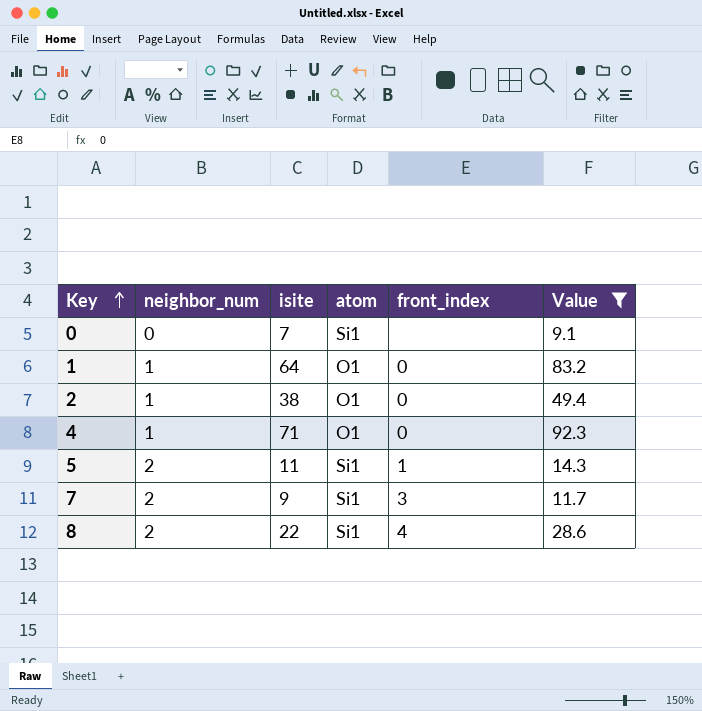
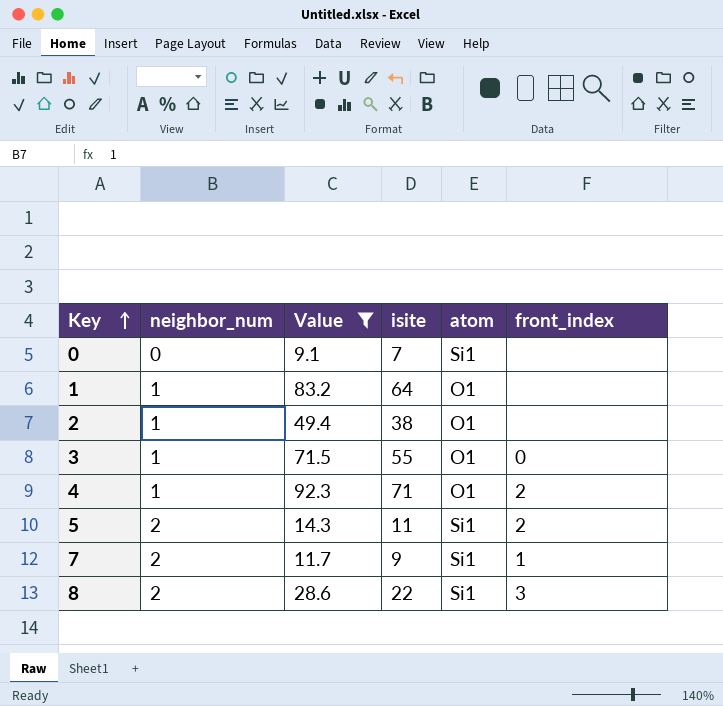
column Value | position: 6 -> 3
1 | front_index: 0 -> none
2 | front_index: 0 -> none
row 3: none -> 1 | 71.5 | 55 | O1 | 0
4 | front_index: 0 -> 2
5 | front_index: 1 -> 2
7 | front_index: 3 -> 1
8 | front_index: 4 -> 3

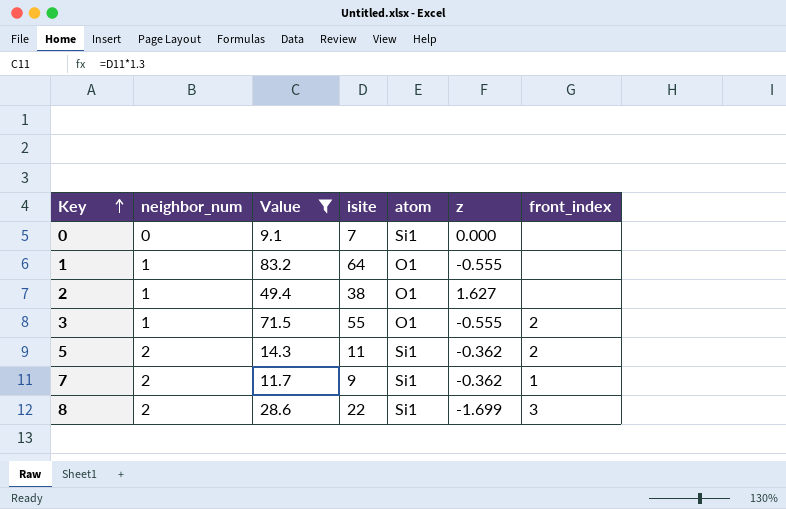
column z | position: none -> 6
row 4: 1 | 92.3 | 71 | O1 | 2 -> none
3 | front_index: 0 -> 2

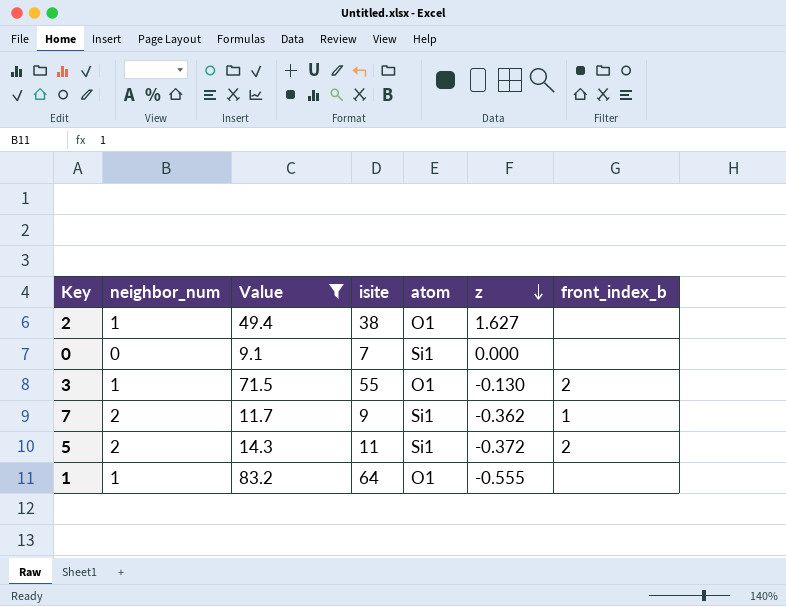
row order: Key ascending -> z descending
column name: front_index -> front_index_b
row 8: 2 | 28.6 | 22 | Si1 | -1.699 | 3 -> none
3 | z: -0.555 -> -0.130
5 | z: -0.362 -> -0.372

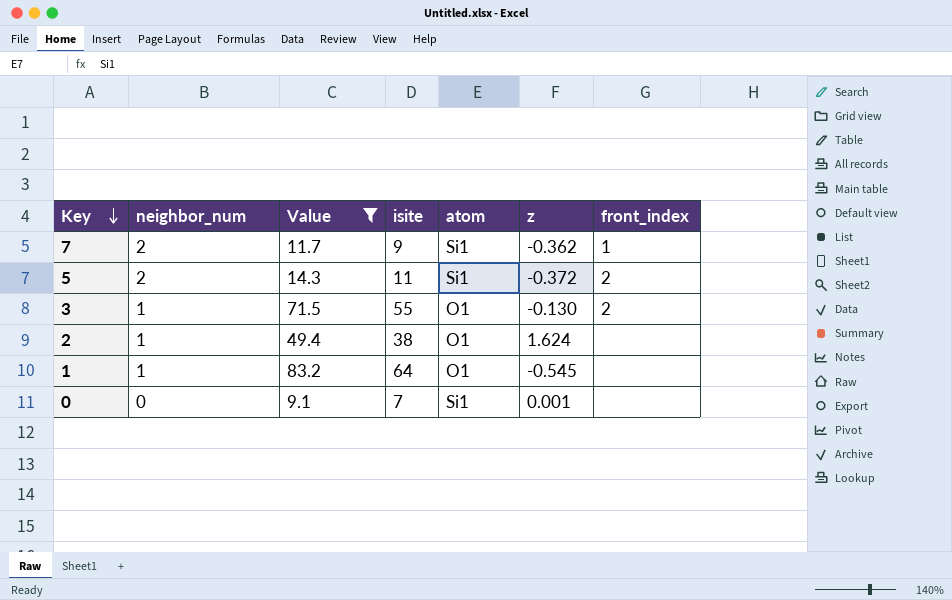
row order: z descending -> Key descending
column name: front_index_b -> front_index
2 | z: 1.627 -> 1.624
1 | z: -0.555 -> -0.545
0 | z: 0.000 -> 0.001

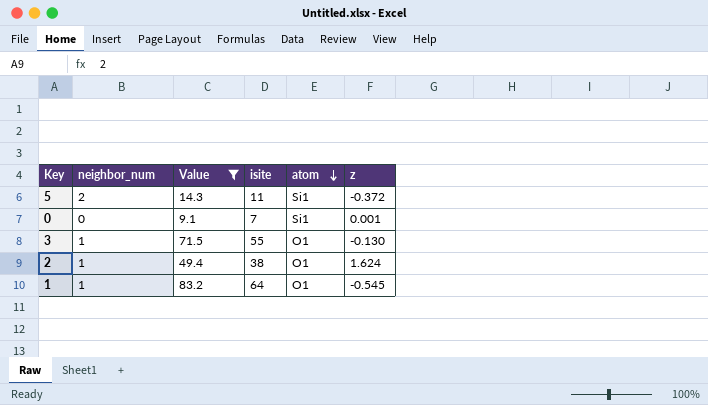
row order: Key descending -> atom descending
column front_index | position: 7 -> none
row 7: 2 | 11.7 | 9 | Si1 | -0.362 | 1 -> none

